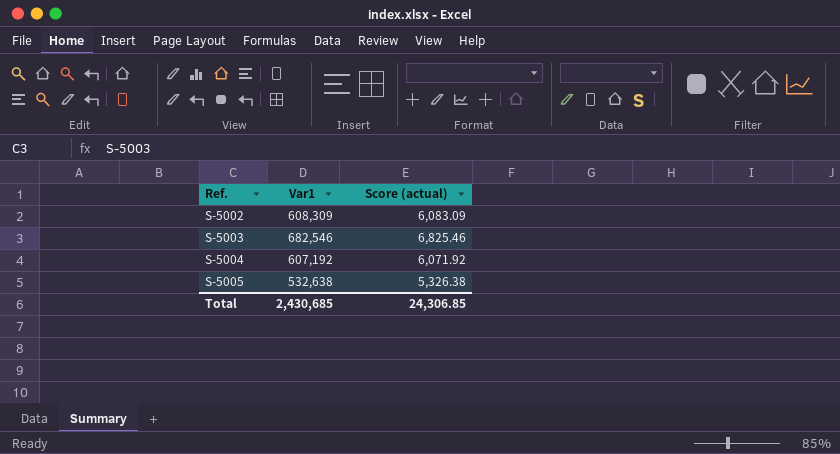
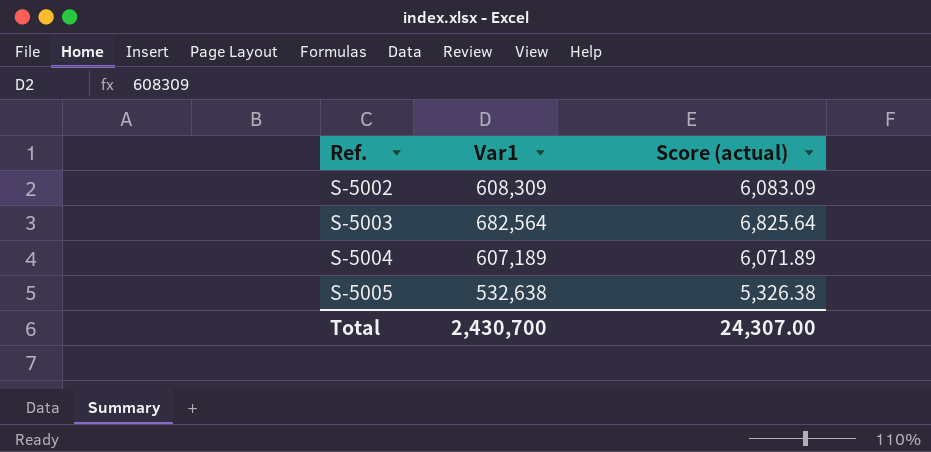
S-5003 | Var1: 682,546 -> 682,564
S-5003 | Score (actual): 6,825.46 -> 6,825.64
S-5004 | Var1: 607,192 -> 607,189
S-5004 | Score (actual): 6,071.92 -> 6,071.89
Total | Var1: 2,430,685 -> 2,430,700
Total | Score (actual): 24,306.85 -> 24,307.00

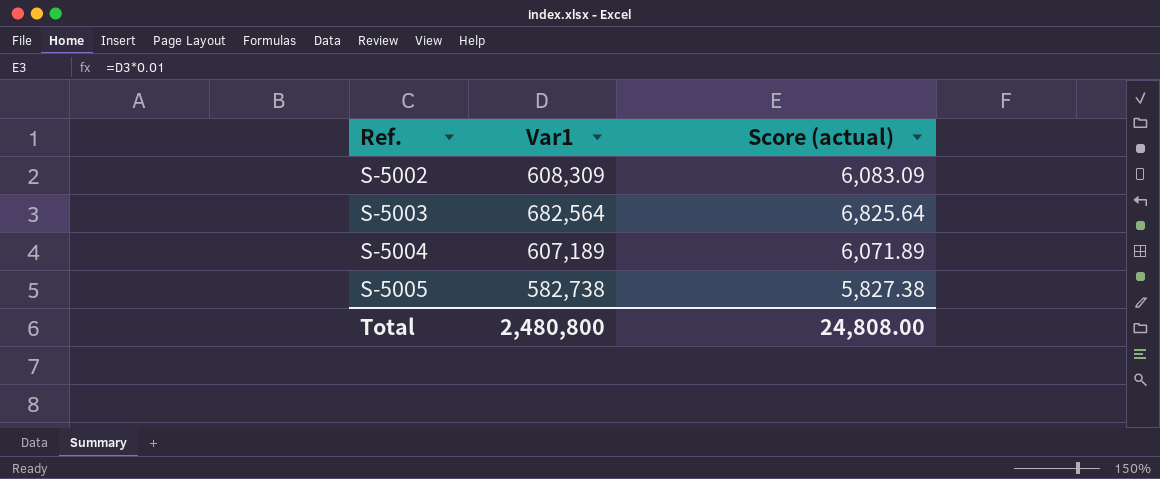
S-5005 | Var1: 532,638 -> 582,738
S-5005 | Score (actual): 5,326.38 -> 5,827.38
Total | Var1: 2,430,700 -> 2,480,800
Total | Score (actual): 24,307.00 -> 24,808.00

